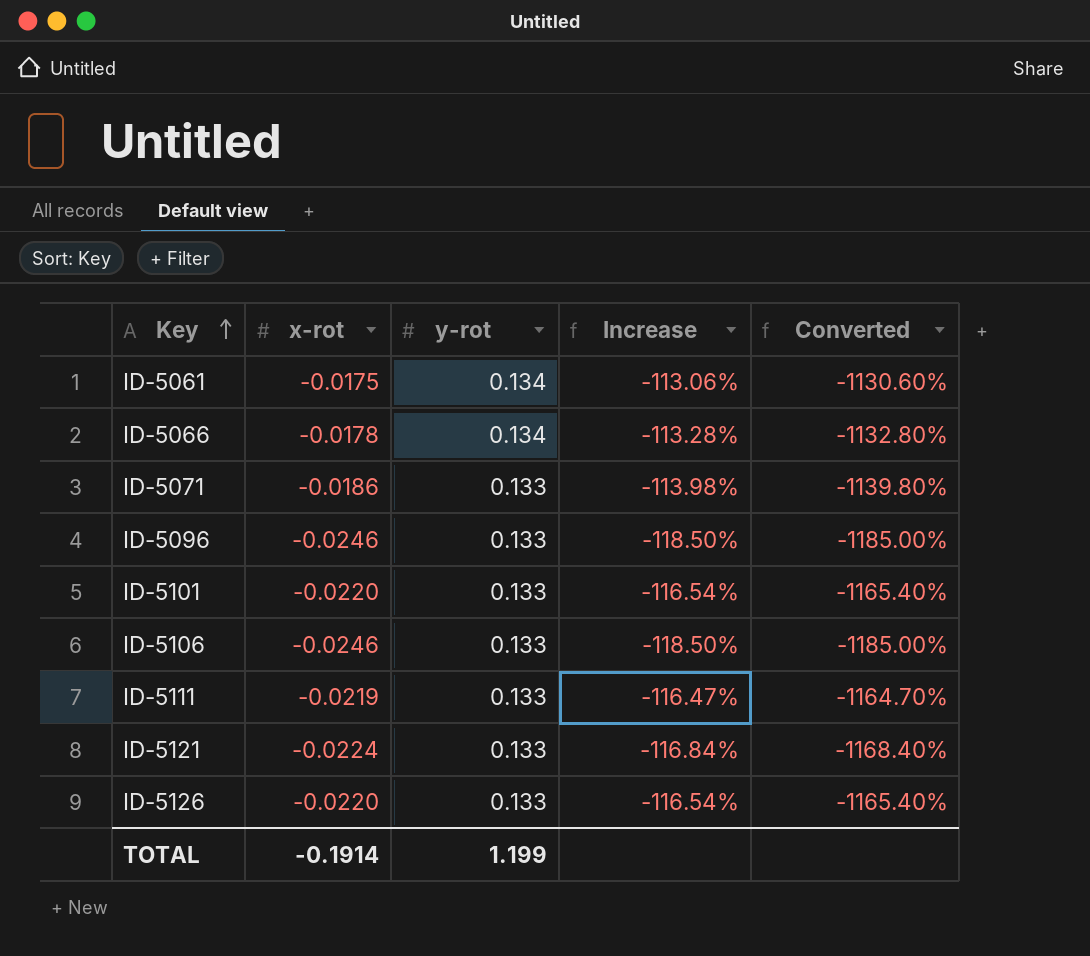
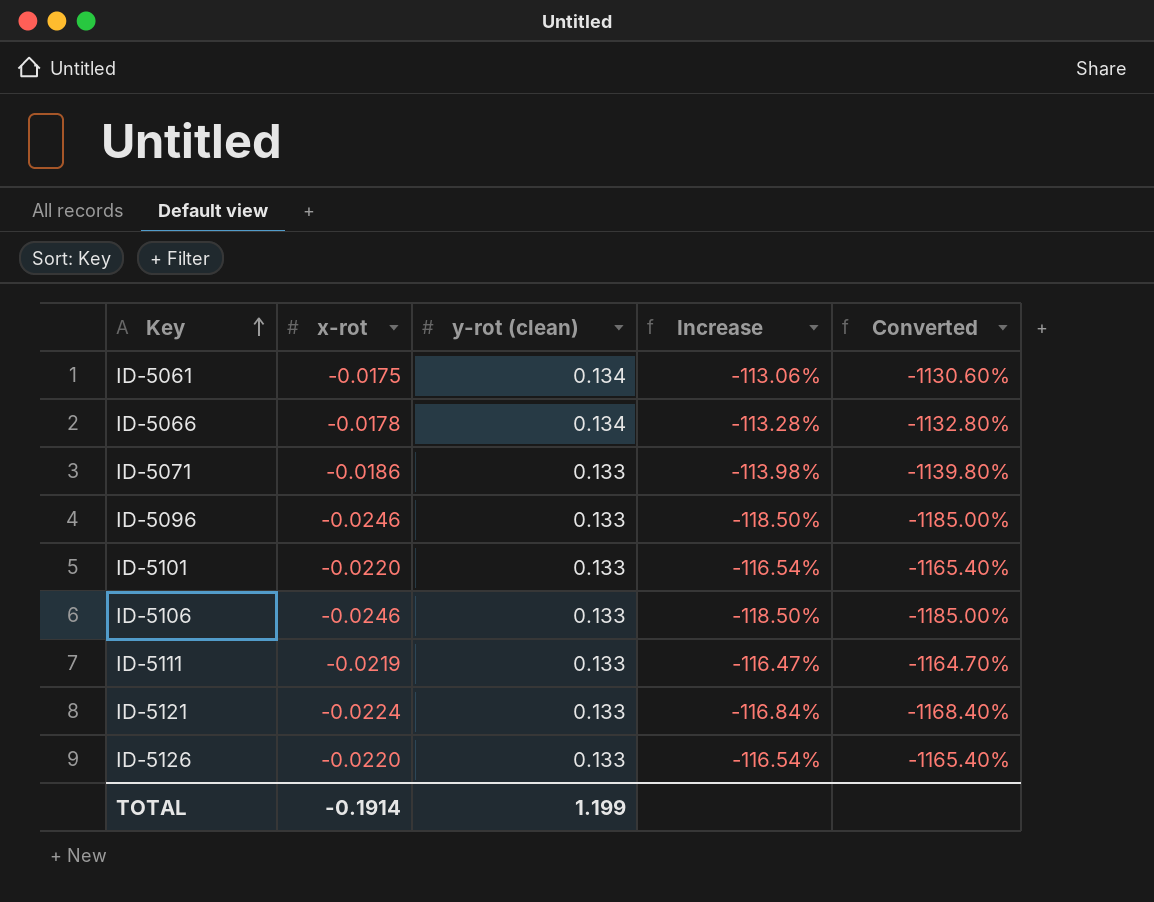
column name: y-rot -> y-rot (clean)

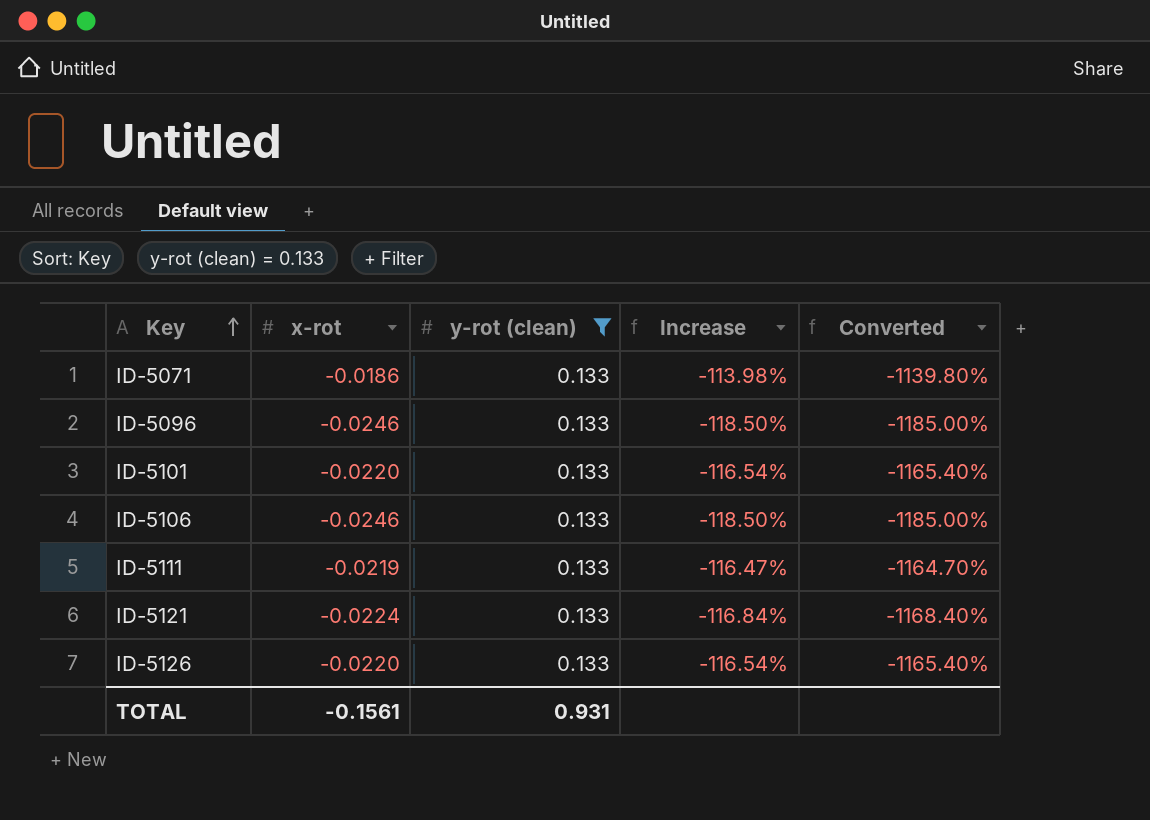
filter: none -> y-rot (clean) = 0.133
TOTAL | x-rot: -0.1914 -> -0.1561
TOTAL | y-rot (clean): 1.199 -> 0.931

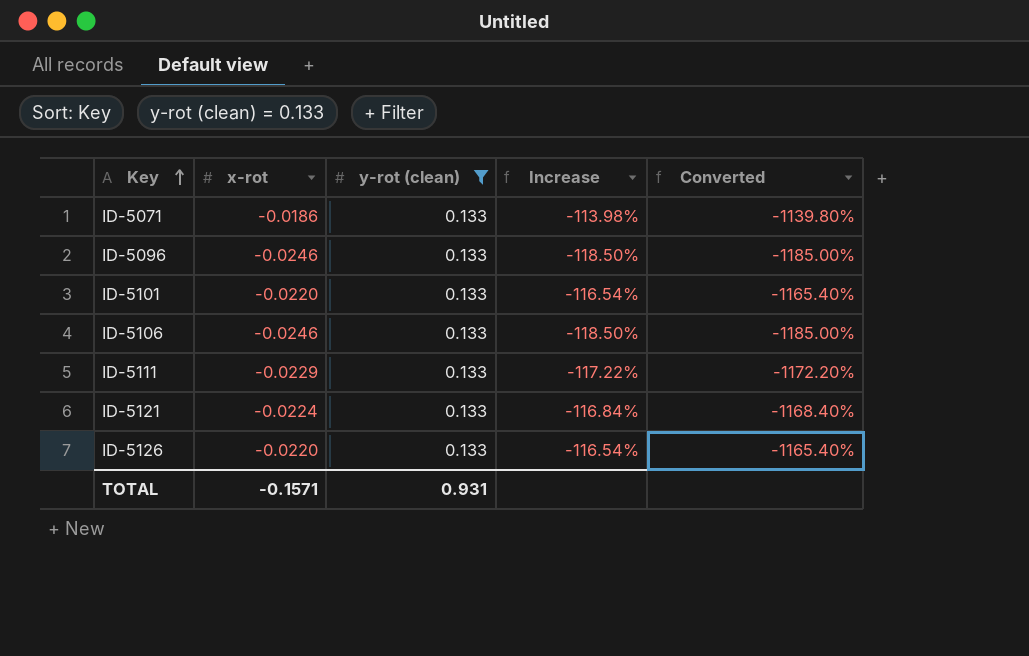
ID-5111 | x-rot: -0.0219 -> -0.0229
ID-5111 | Increase: -116.47% -> -117.22%
ID-5111 | Converted: -1164.70% -> -1172.20%
TOTAL | x-rot: -0.1561 -> -0.1571

